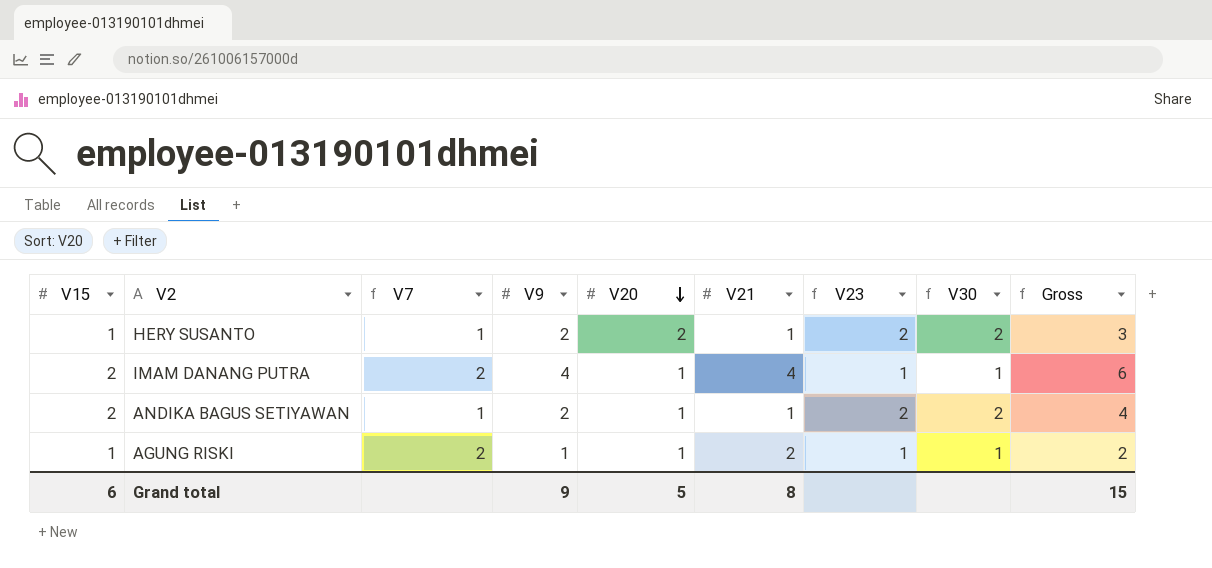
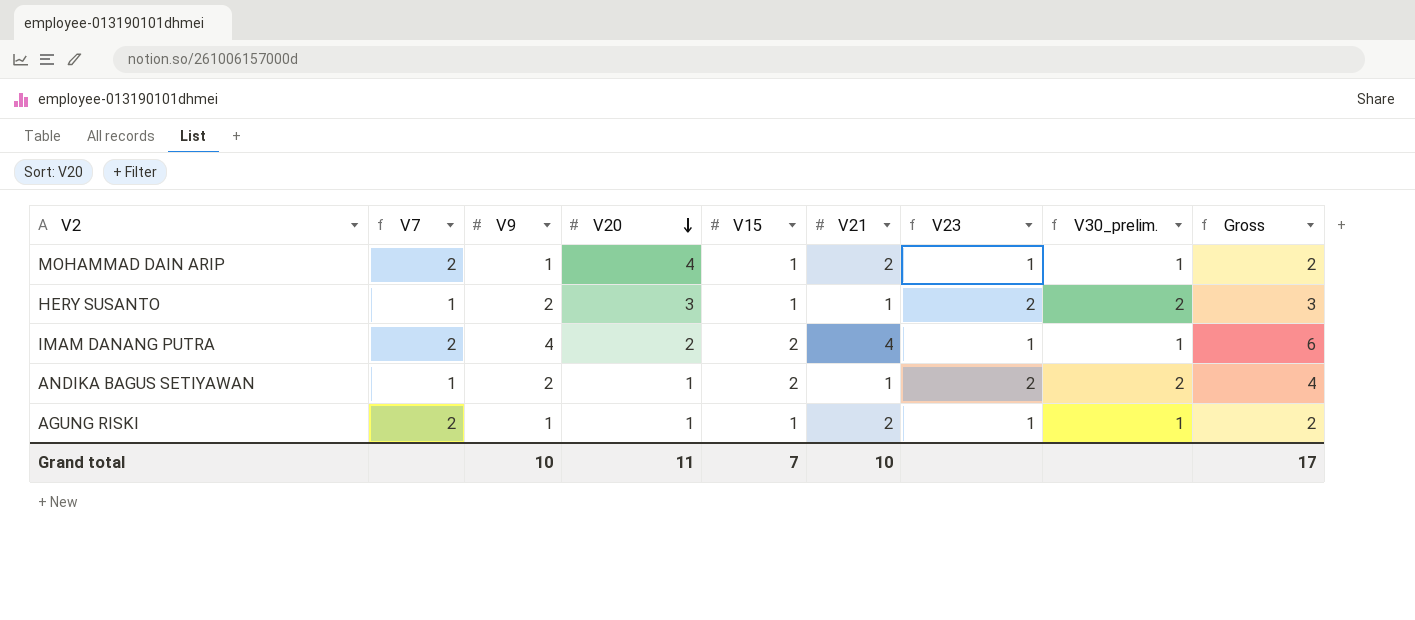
column V15 | position: 1 -> 5
column name: V30 -> V30_prelim.
row MOHAMMAD DAIN ARIP: none -> 2 | 1 | 4 | 1 | 2 | 1 | 1 | 2
HERY SUSANTO | V20: 2 -> 3
IMAM DANANG PUTRA | V20: 1 -> 2
Grand total | V9: 9 -> 10
Grand total | V20: 5 -> 11
Grand total | V15: 6 -> 7
Grand total | V21: 8 -> 10
Grand total | Gross: 15 -> 17

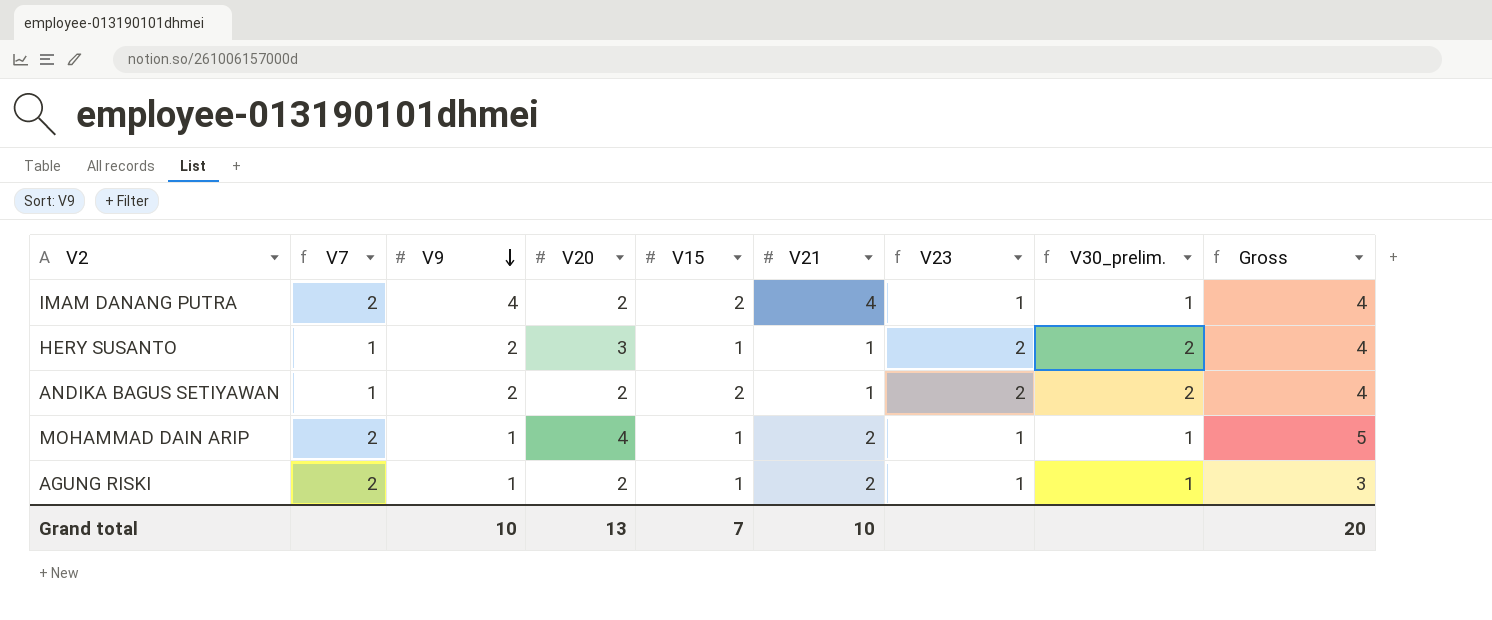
row order: V20 descending -> V9 descending
column Gross | formula: [V9] + [V15] -> [V20] + [V15]
ANDIKA BAGUS SETIYAWAN | V20: 1 -> 2
AGUNG RISKI | V20: 1 -> 2
Grand total | V20: 11 -> 13
Grand total | Gross: 17 -> 20

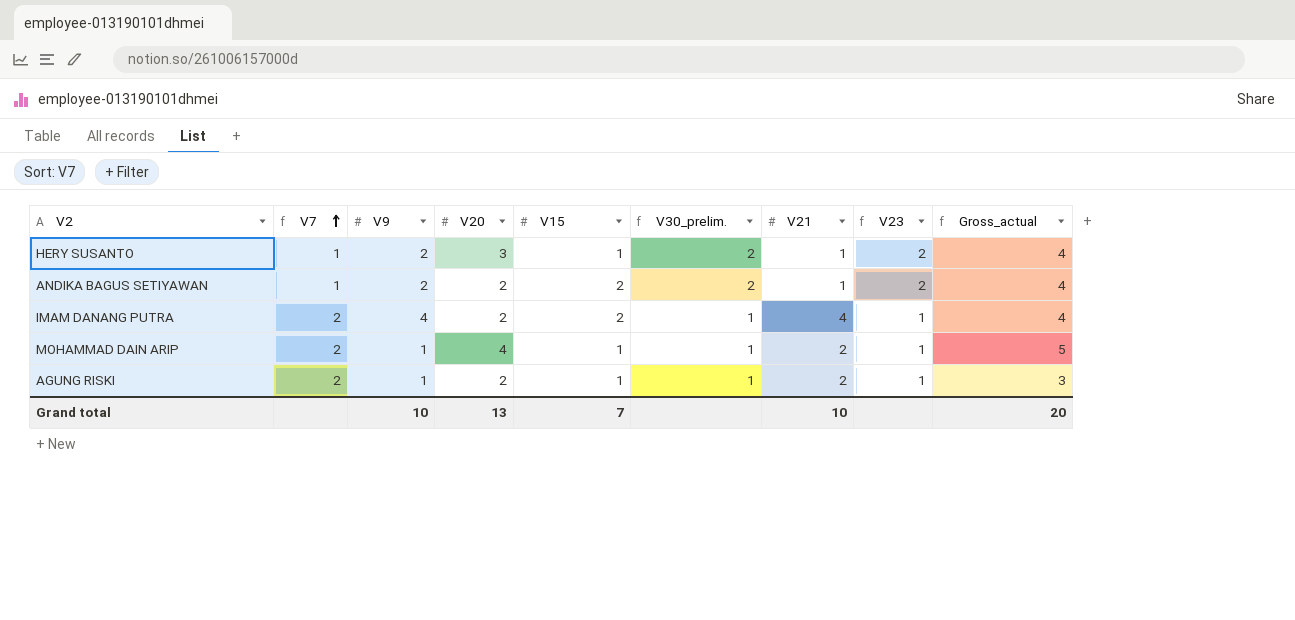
row order: V9 descending -> V7 ascending
column V30_prelim. | position: 8 -> 6
column name: Gross -> Gross_actual

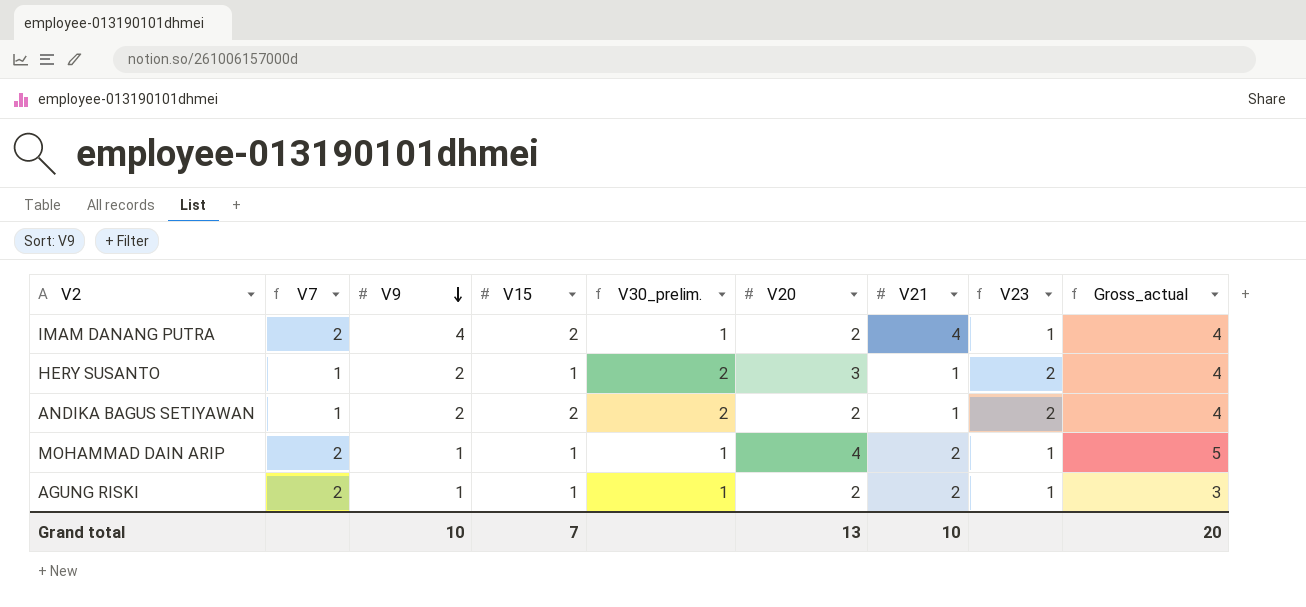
row order: V7 ascending -> V9 descending
column V20 | position: 4 -> 6

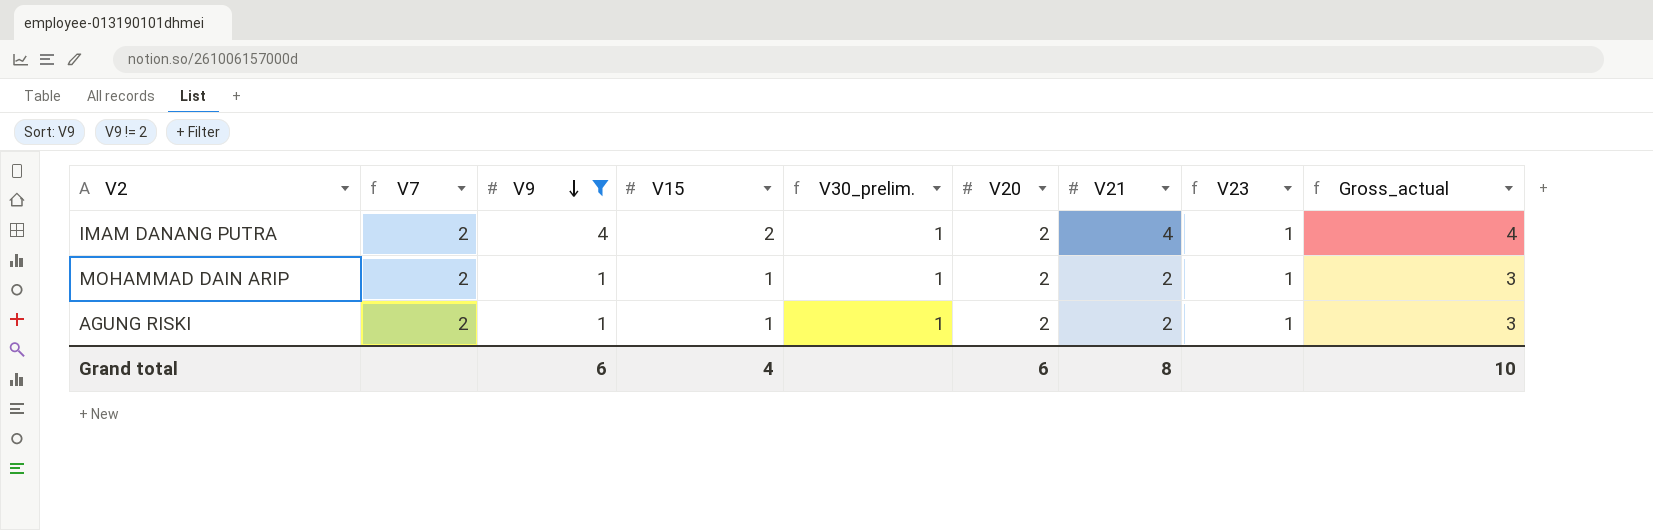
filter: none -> V9 != 2
MOHAMMAD DAIN ARIP | V20: 4 -> 2
MOHAMMAD DAIN ARIP | Gross_actual: 5 -> 3
Grand total | V9: 10 -> 6
Grand total | V15: 7 -> 4
Grand total | V20: 13 -> 6
Grand total | V21: 10 -> 8
Grand total | Gross_actual: 20 -> 10

